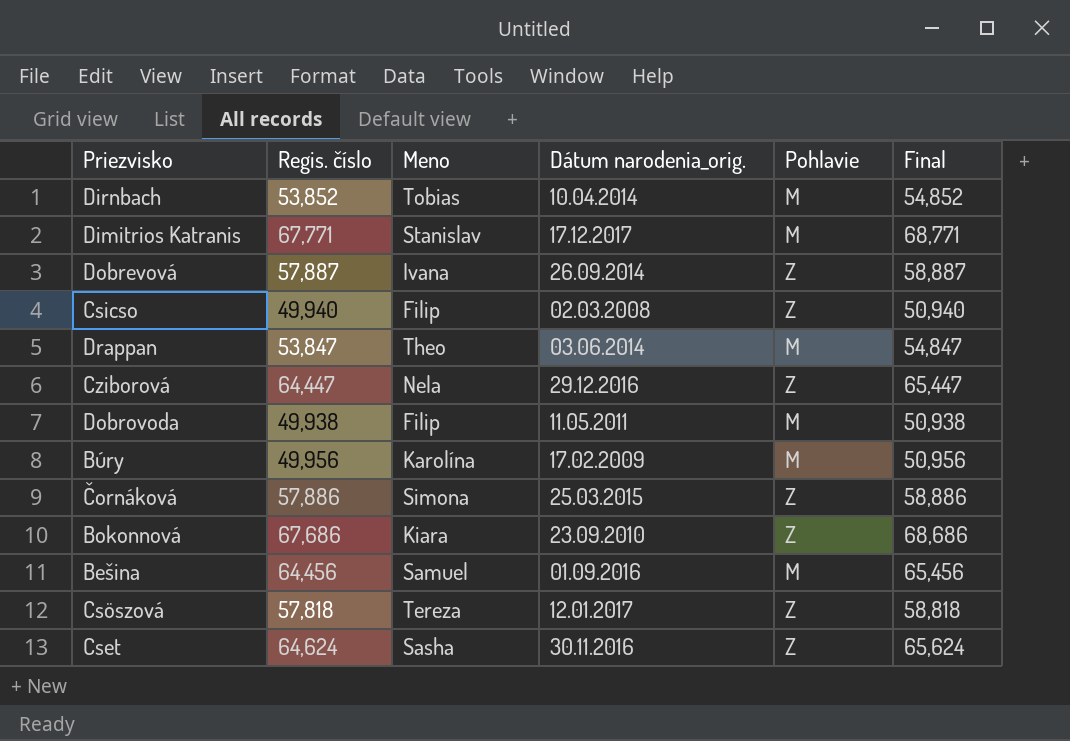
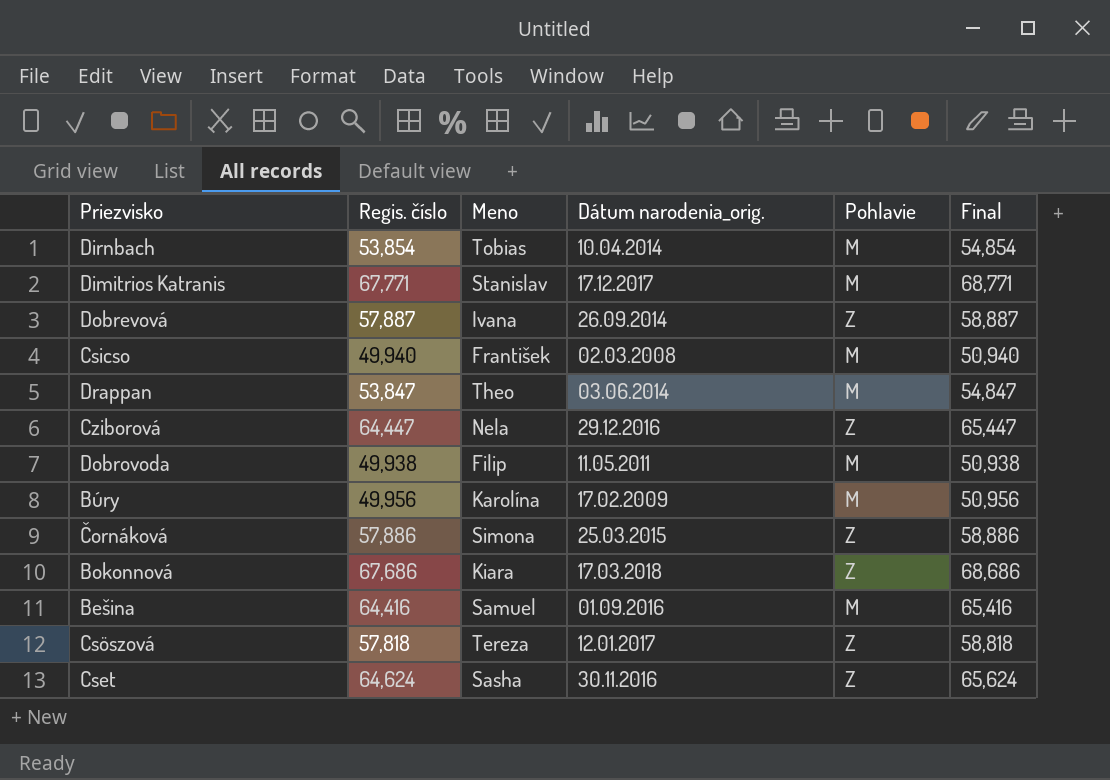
Dirnbach | Regis. číslo: 53,852 -> 53,854
Dirnbach | Final: 54,852 -> 54,854
Csicso | Meno: Filip -> František
Csicso | Pohlavie: Z -> M
Bokonnová | Dátum narodenia_orig.: 23.09.2010 -> 17.03.2018
Bešina | Regis. číslo: 64,456 -> 64,416
Bešina | Final: 65,456 -> 65,416

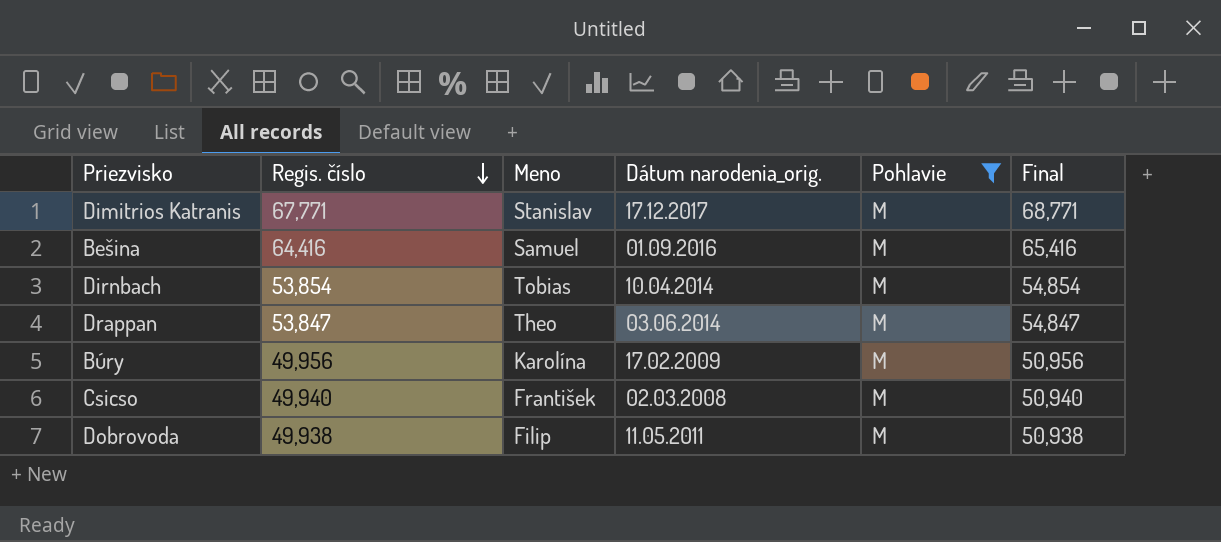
filter: none -> Pohlavie = M
row order: none -> Regis. číslo descending

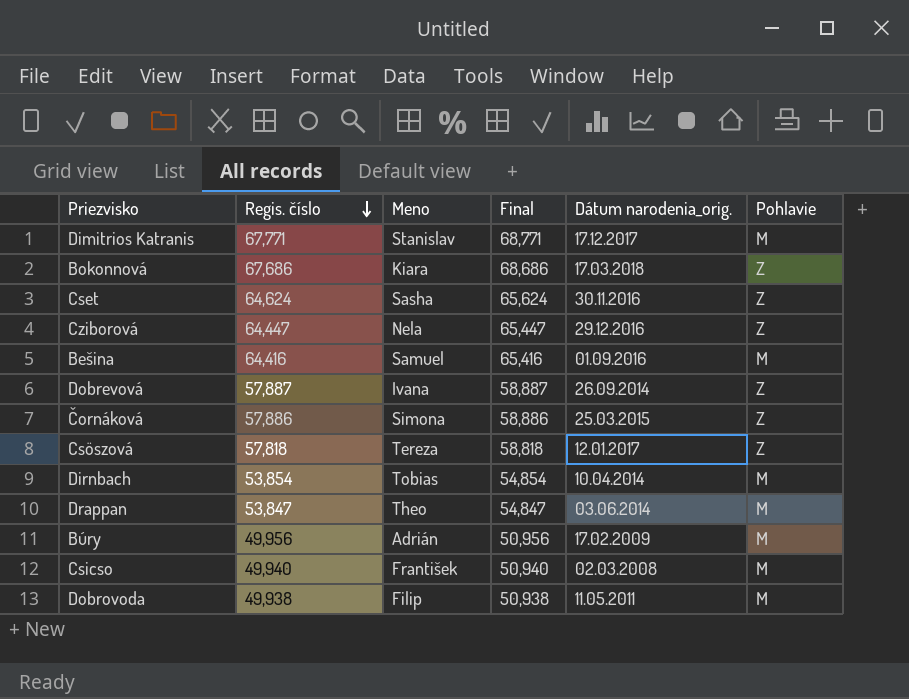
filter: Pohlavie = M -> none
column Final | position: 6 -> 4
Búry | Meno: Karolína -> Adrián

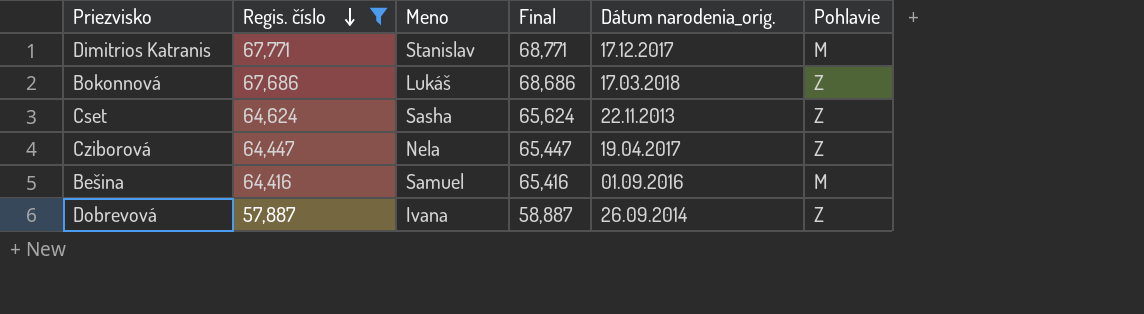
filter: none -> Regis. číslo >= 57,887
Bokonnová | Meno: Kiara -> Lukáš
Cset | Dátum narodenia_orig.: 30.11.2016 -> 22.11.2013
Cziborová | Dátum narodenia_orig.: 29.12.2016 -> 19.04.2017

